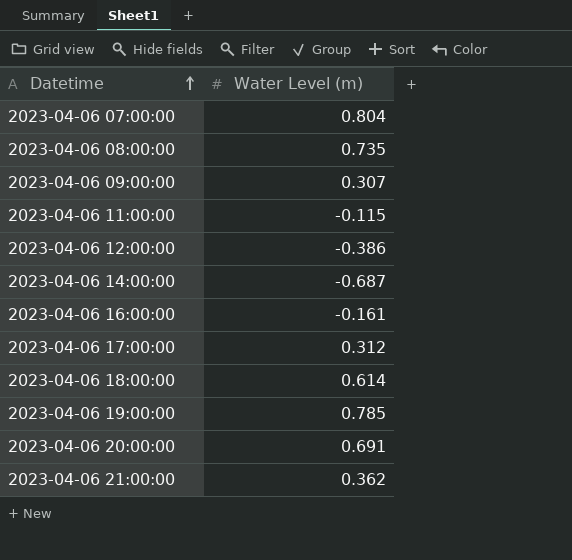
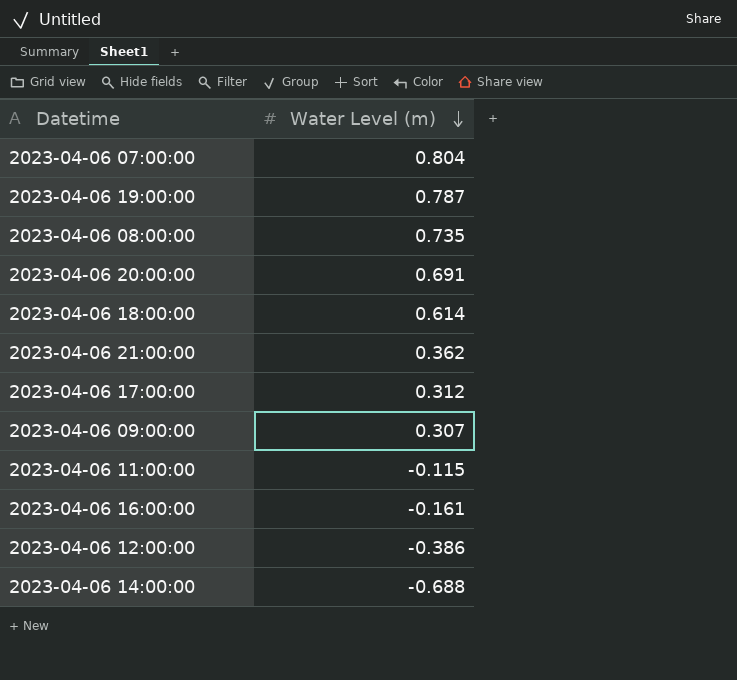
row order: Datetime ascending -> Water Level (m) descending
2023-04-06 19:00:00 | Water Level (m): 0.785 -> 0.787
2023-04-06 14:00:00 | Water Level (m): -0.687 -> -0.688

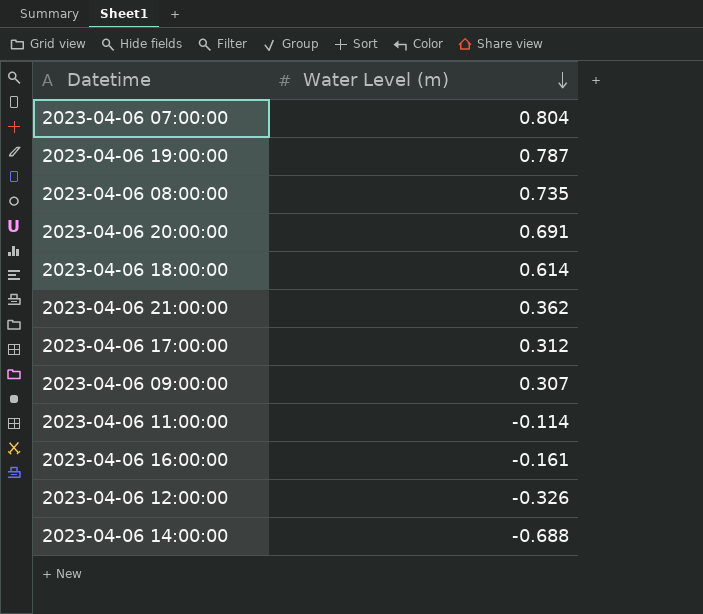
2023-04-06 11:00:00 | Water Level (m): -0.115 -> -0.114
2023-04-06 12:00:00 | Water Level (m): -0.386 -> -0.326

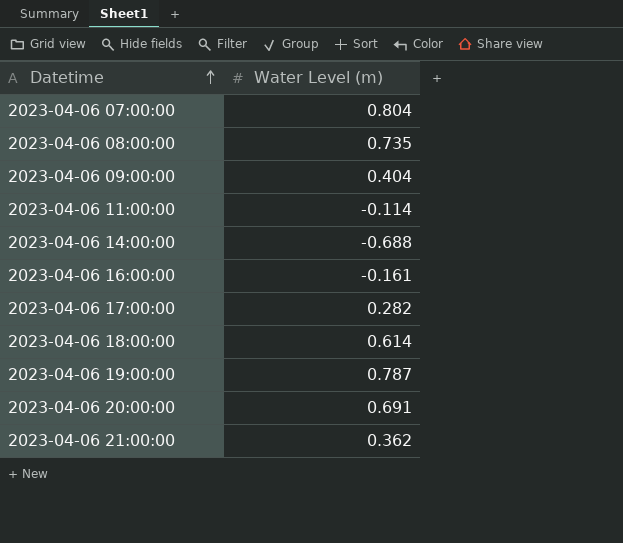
row order: Water Level (m) descending -> Datetime ascending
row 2023-04-06 12:00:00: -0.326 -> none
2023-04-06 09:00:00 | Water Level (m): 0.307 -> 0.404
2023-04-06 17:00:00 | Water Level (m): 0.312 -> 0.282

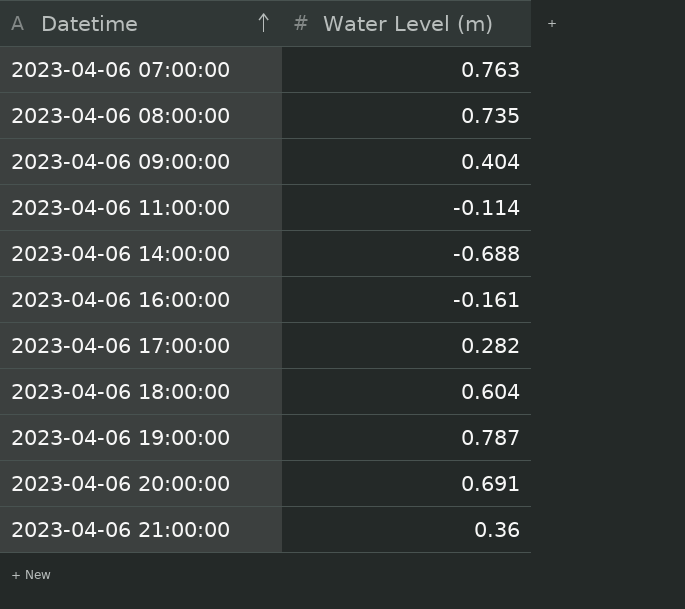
2023-04-06 07:00:00 | Water Level (m): 0.804 -> 0.763
2023-04-06 18:00:00 | Water Level (m): 0.614 -> 0.604
2023-04-06 21:00:00 | Water Level (m): 0.362 -> 0.36

